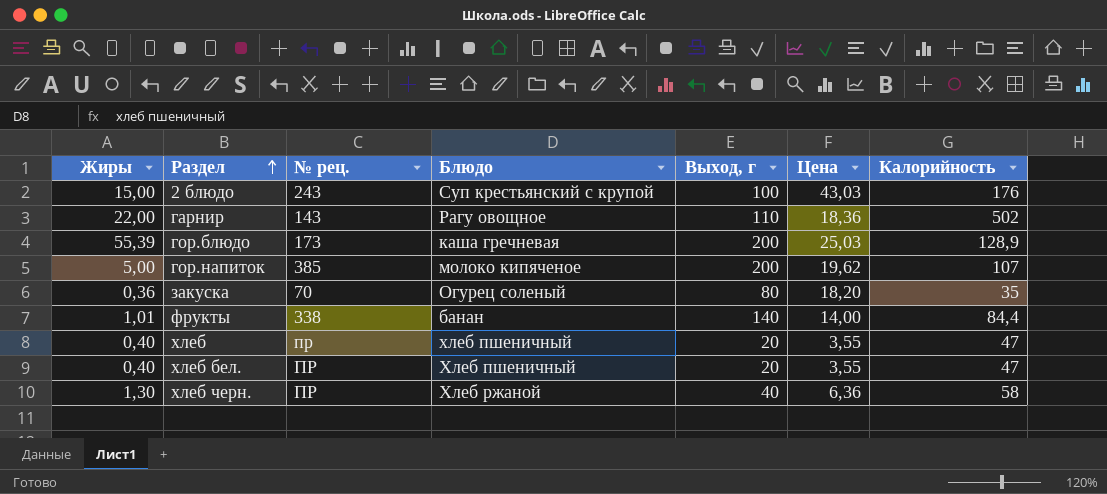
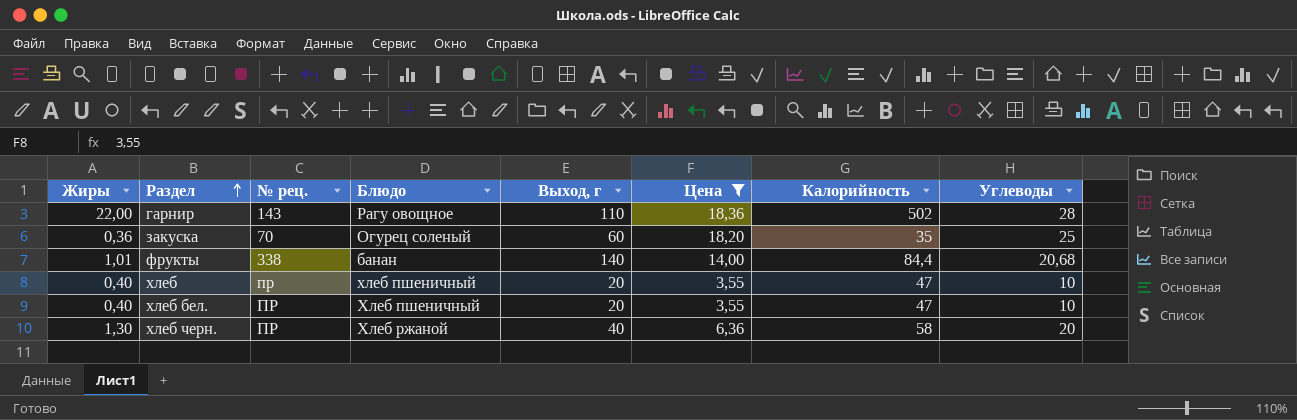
filter: none -> Цена <= 18,36
column Углеводы | position: none -> 8
закуска | Выход, г: 80 -> 60

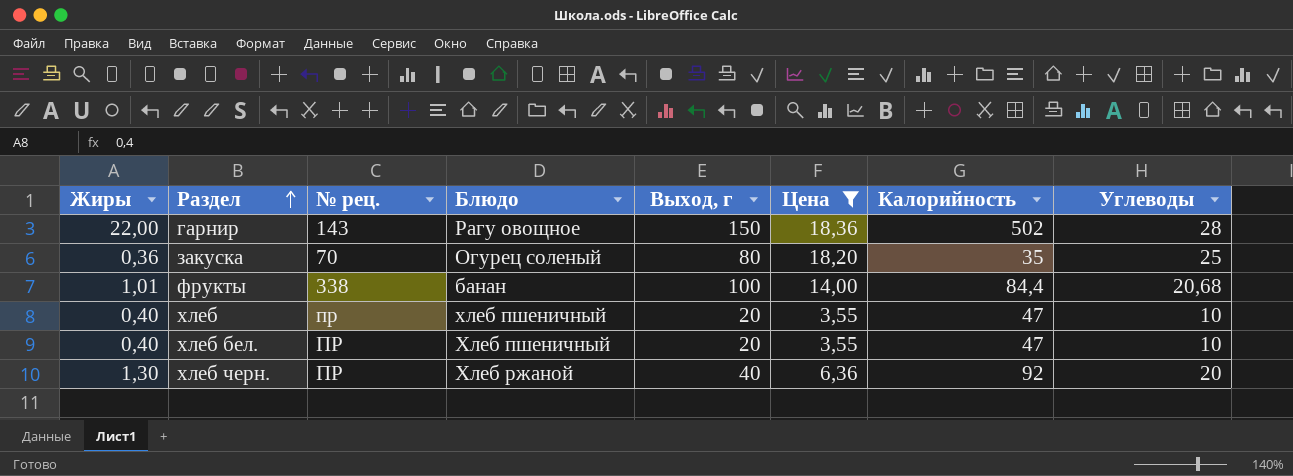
гарнир | Выход, г: 110 -> 150
закуска | Выход, г: 60 -> 80
фрукты | Выход, г: 140 -> 100
хлеб черн. | Калорийность: 58 -> 92

